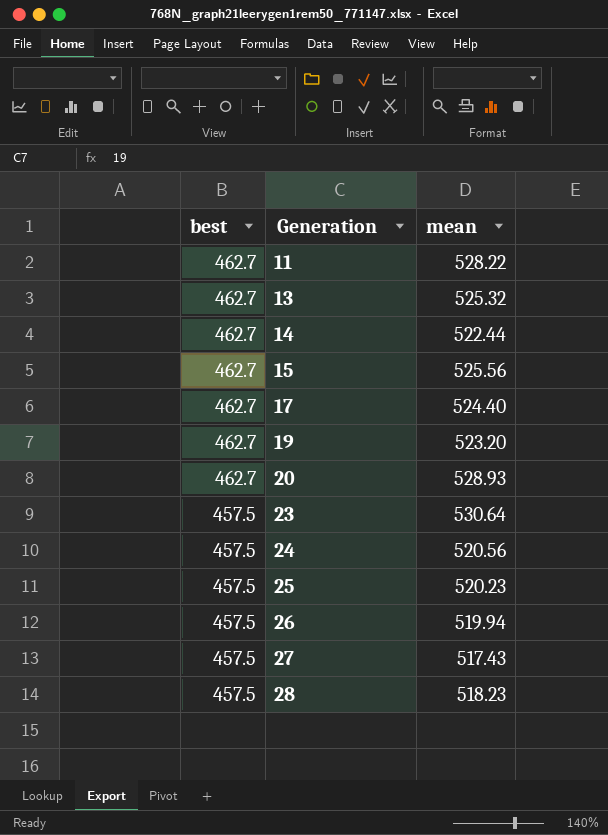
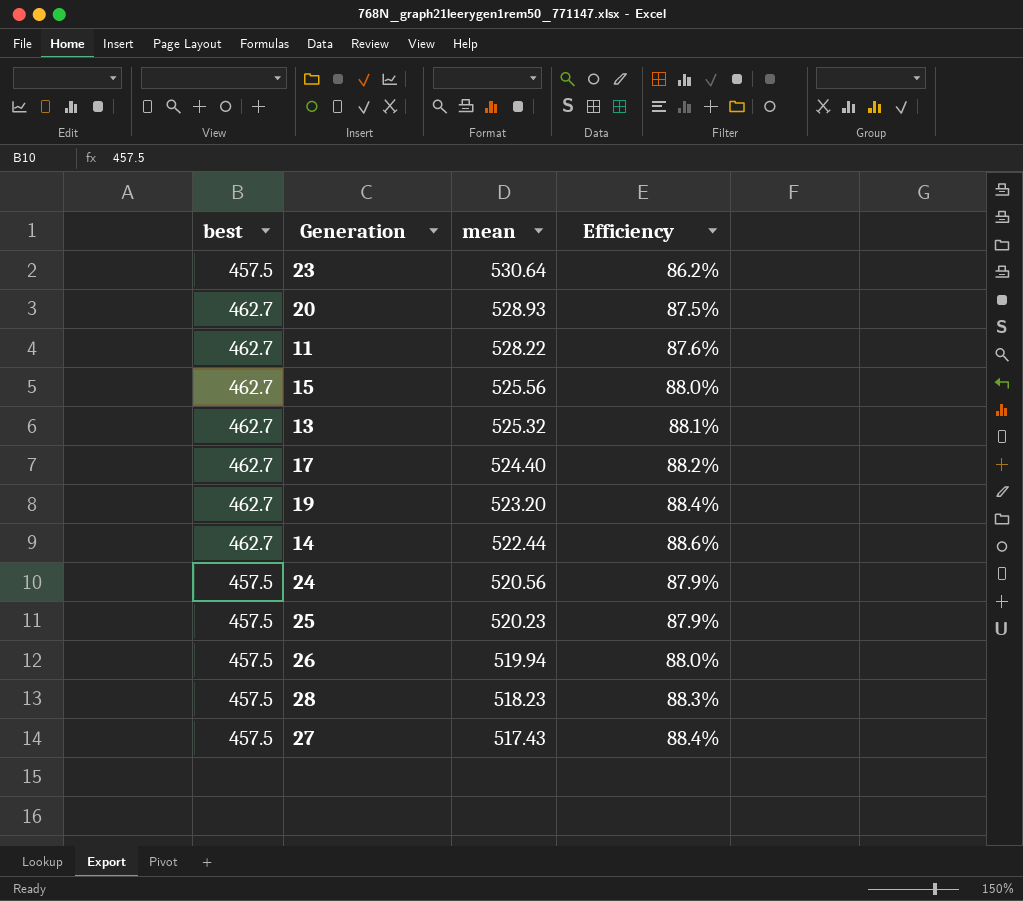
row order: best descending -> mean descending
column Efficiency | formula: none -> [best] / [mean]

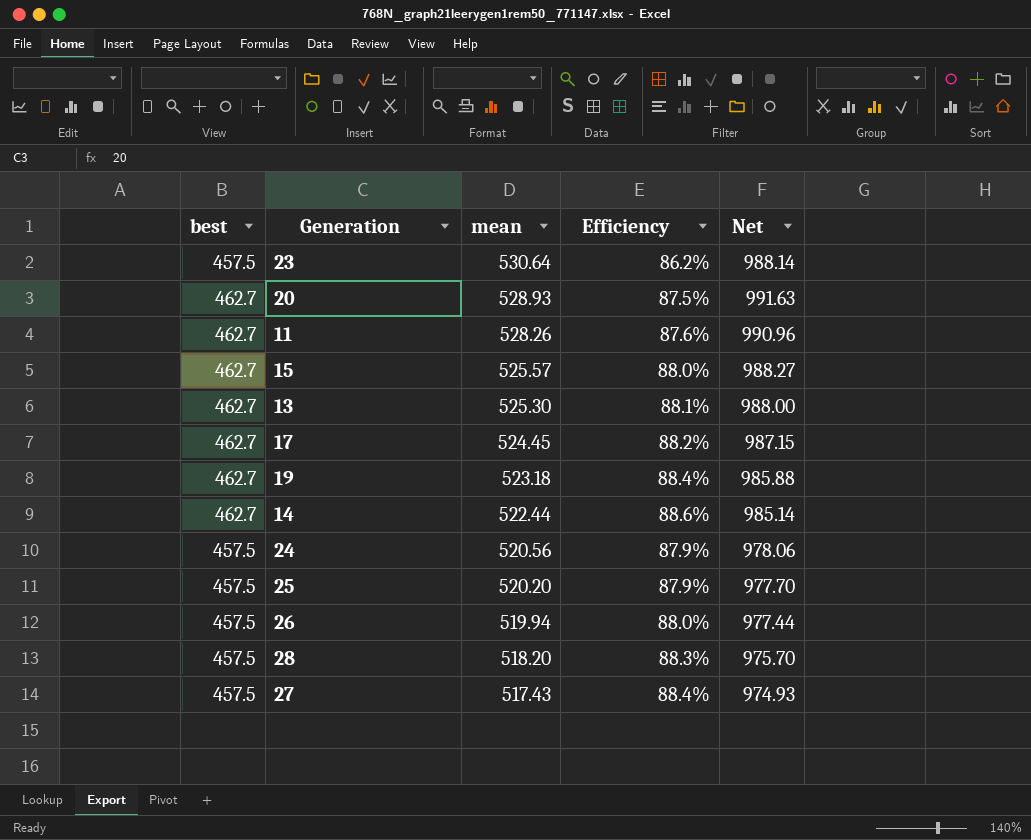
column Net | formula: none -> [best] + [mean]
11 | mean: 528.22 -> 528.26
15 | mean: 525.56 -> 525.57
13 | mean: 525.32 -> 525.30
17 | mean: 524.40 -> 524.45
19 | mean: 523.20 -> 523.18
25 | mean: 520.23 -> 520.20
28 | mean: 518.23 -> 518.20

